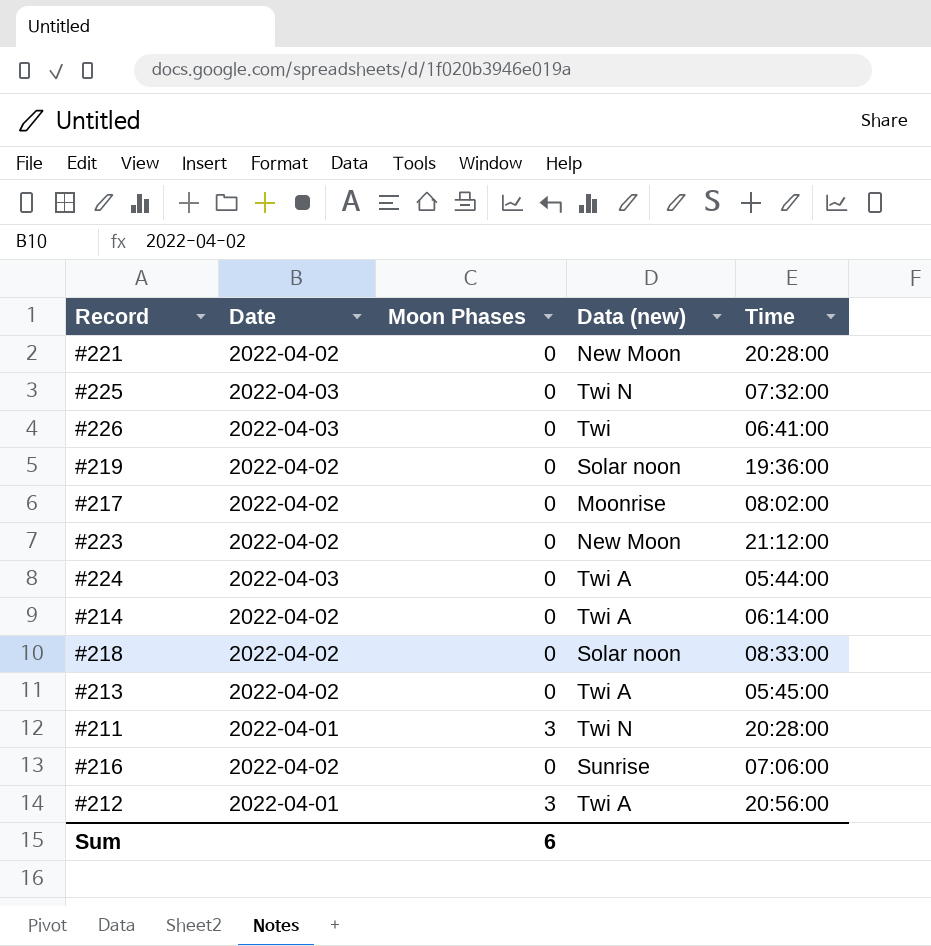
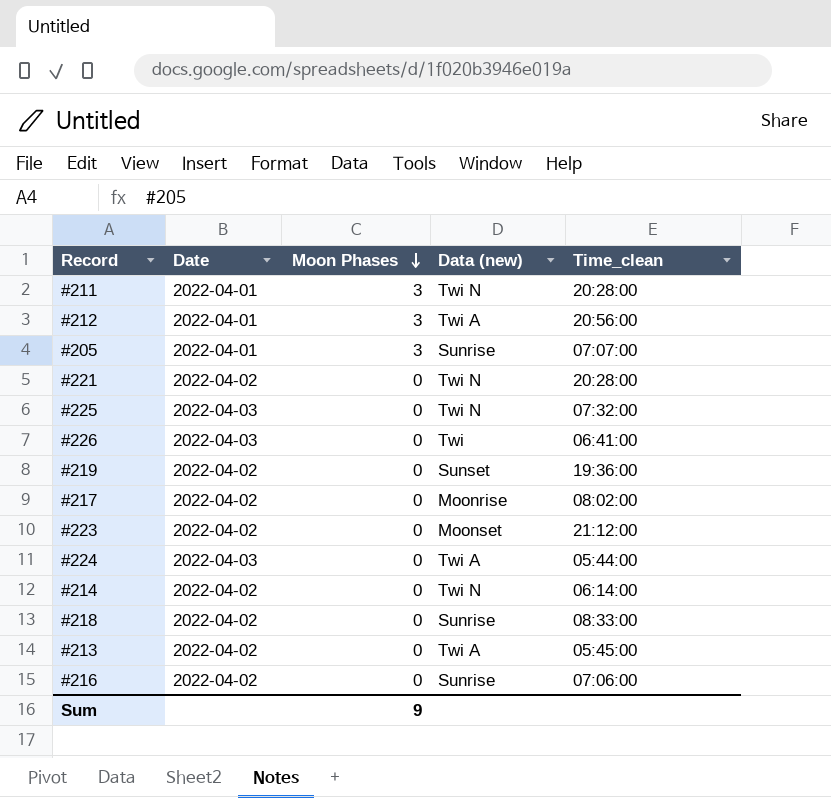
row order: none -> Moon Phases descending
column name: Time -> Time_clean
row #205: none -> 2022-04-01 | 3 | Sunrise | 07:07:00
#221 | Data (new): New Moon -> Twi N
#219 | Data (new): Solar noon -> Sunset
#223 | Data (new): New Moon -> Moonset
#214 | Data (new): Twi A -> Twi N
#218 | Data (new): Solar noon -> Sunrise
Sum | Moon Phases: 6 -> 9

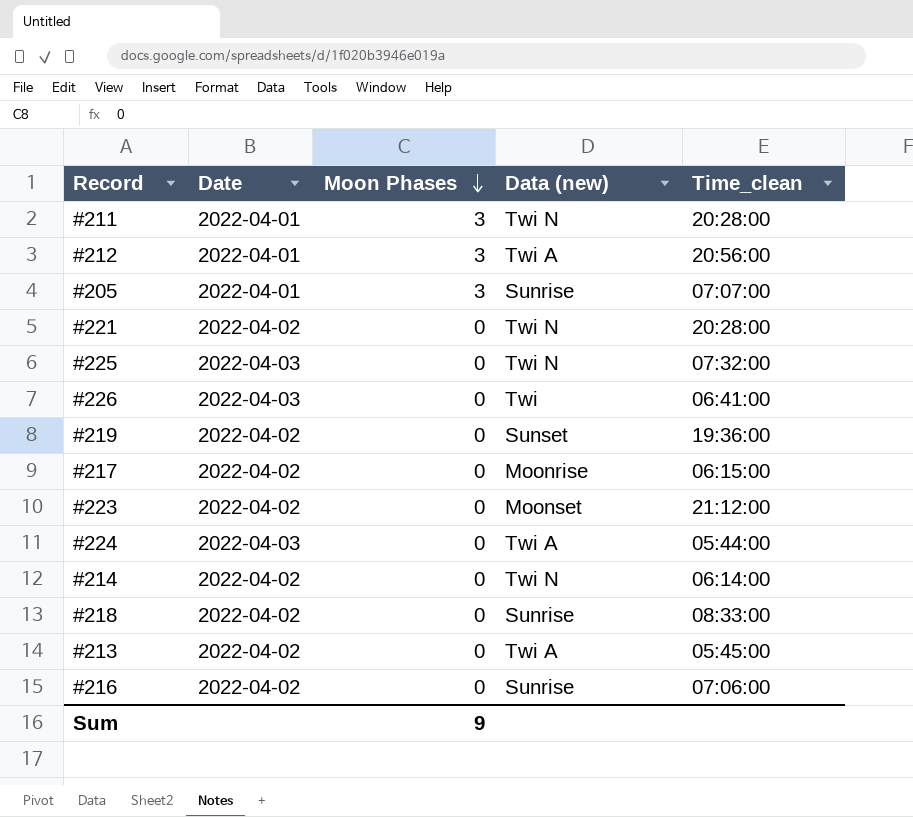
#217 | Time_clean: 08:02:00 -> 06:15:00

